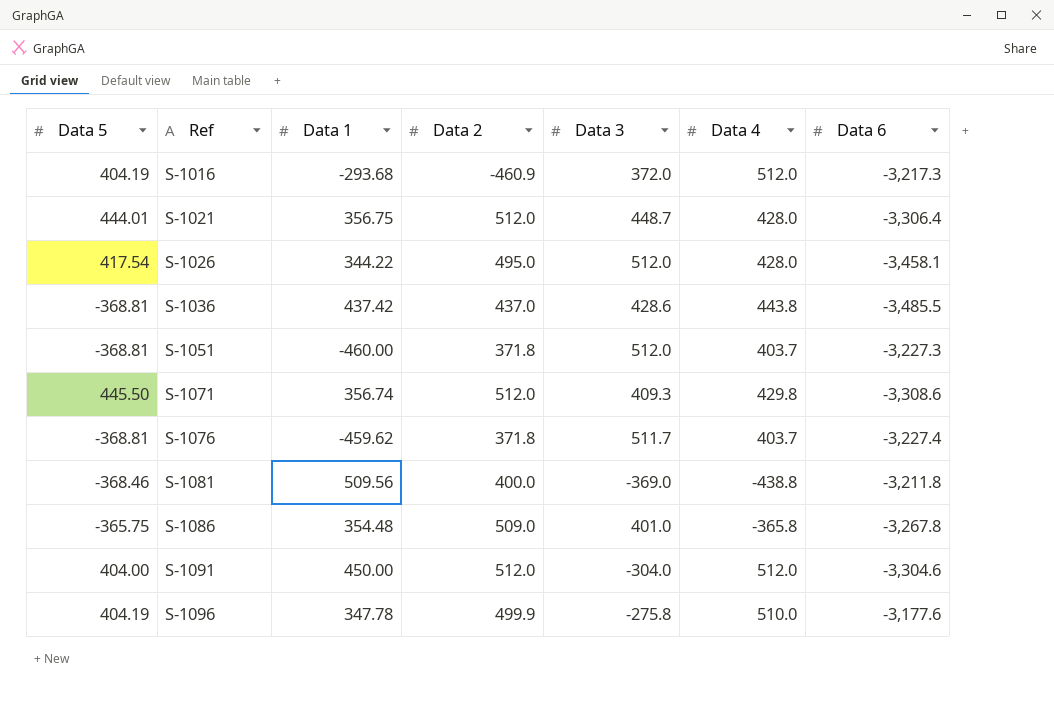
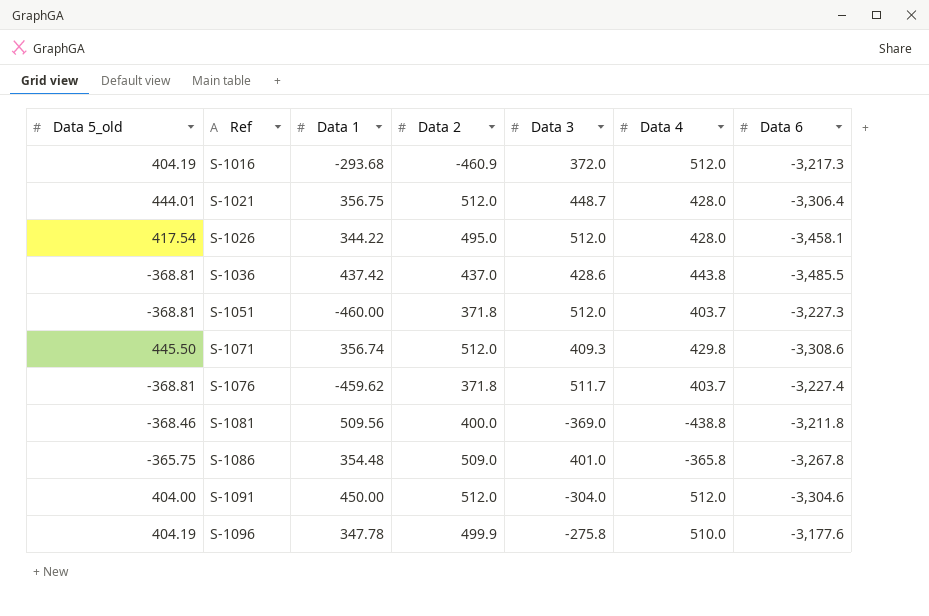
column name: Data 5 -> Data 5_old

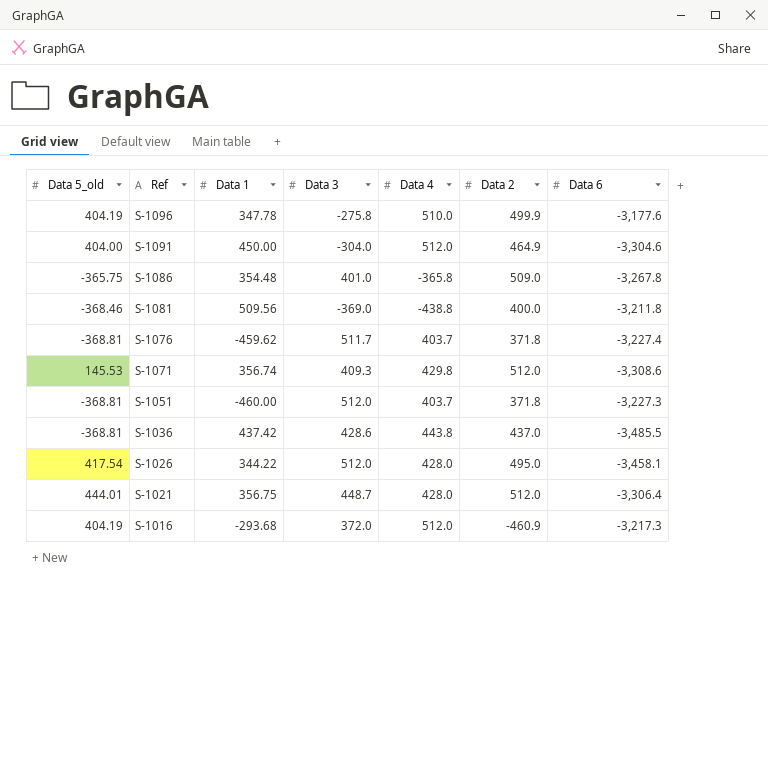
row order: Ref ascending -> Ref descending
column Data 2 | position: 4 -> 6
S-1091 | Data 2: 512.0 -> 464.9
S-1071 | Data 5_old: 445.50 -> 145.53

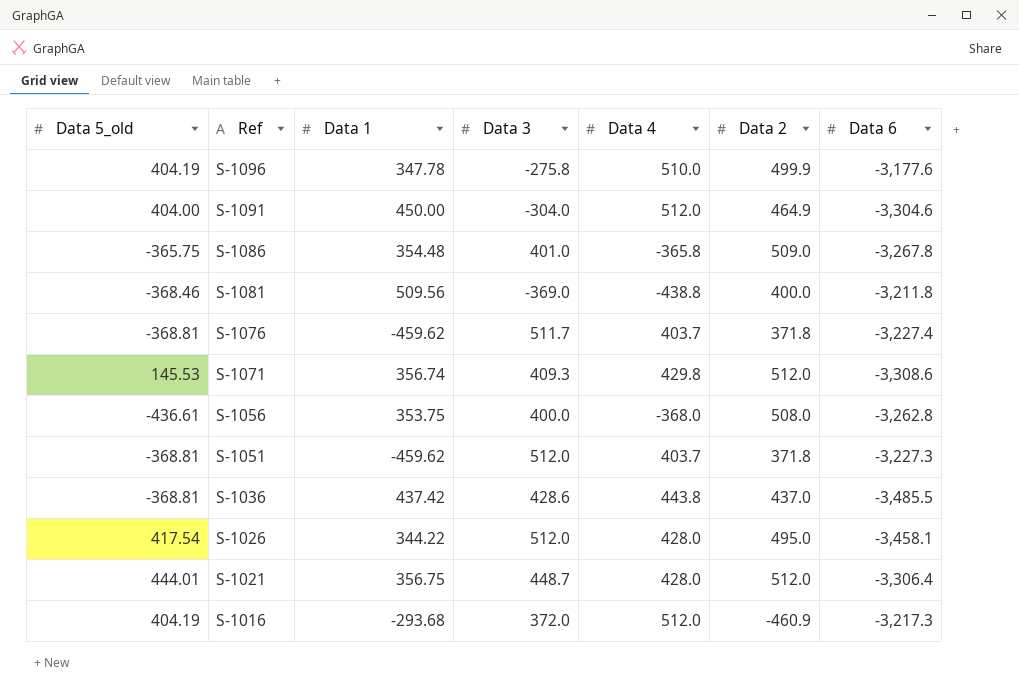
row S-1056: none -> -436.61 | 353.75 | 400.0 | -368.0 | 508.0 | -3,262.8
S-1051 | Data 1: -460.00 -> -459.62

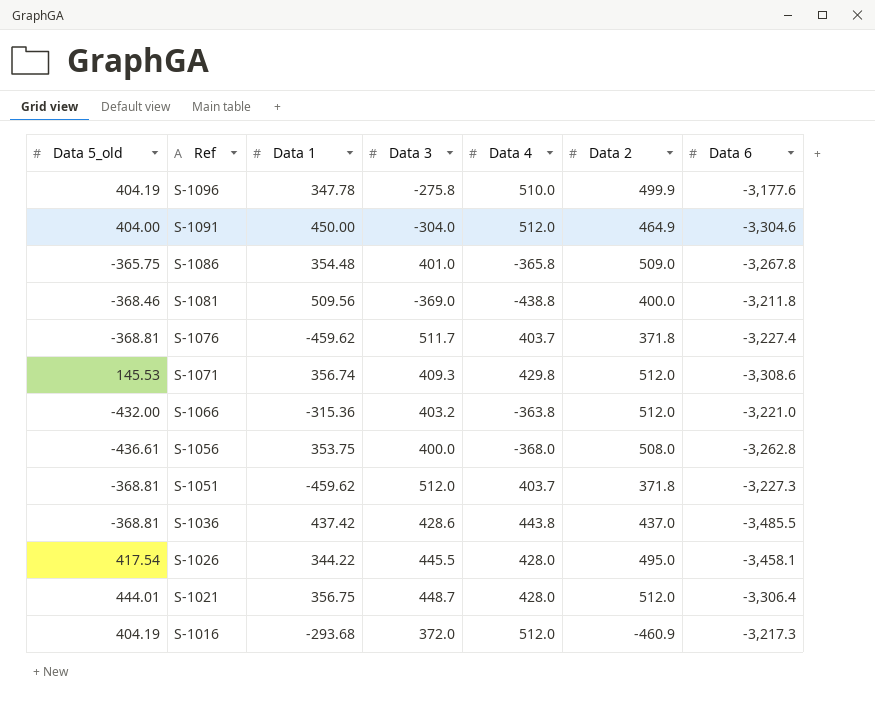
row S-1066: none -> -432.00 | -315.36 | 403.2 | -363.8 | 512.0 | -3,221.0
S-1026 | Data 3: 512.0 -> 445.5

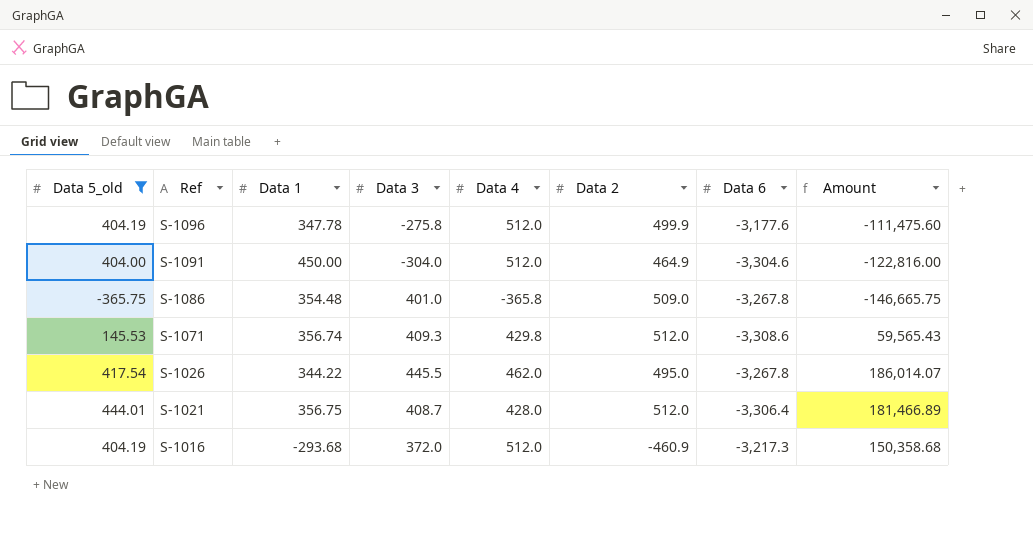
filter: none -> Data 5_old >= -365.75
column Amount | formula: none -> [Data 5_old] * [Data 3]
S-1096 | Data 4: 510.0 -> 512.0
S-1026 | Data 4: 428.0 -> 462.0
S-1026 | Data 6: -3,458.1 -> -3,267.8
S-1021 | Data 3: 448.7 -> 408.7

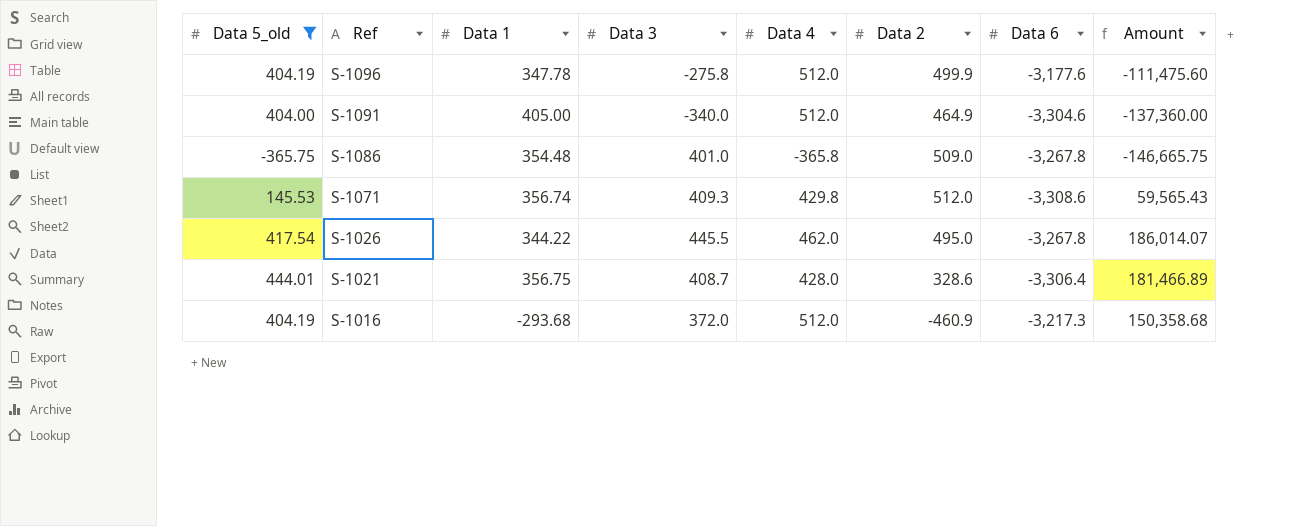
S-1091 | Data 1: 450.00 -> 405.00
S-1091 | Data 3: -304.0 -> -340.0
S-1091 | Amount: -122,816.00 -> -137,360.00
S-1021 | Data 2: 512.0 -> 328.6

